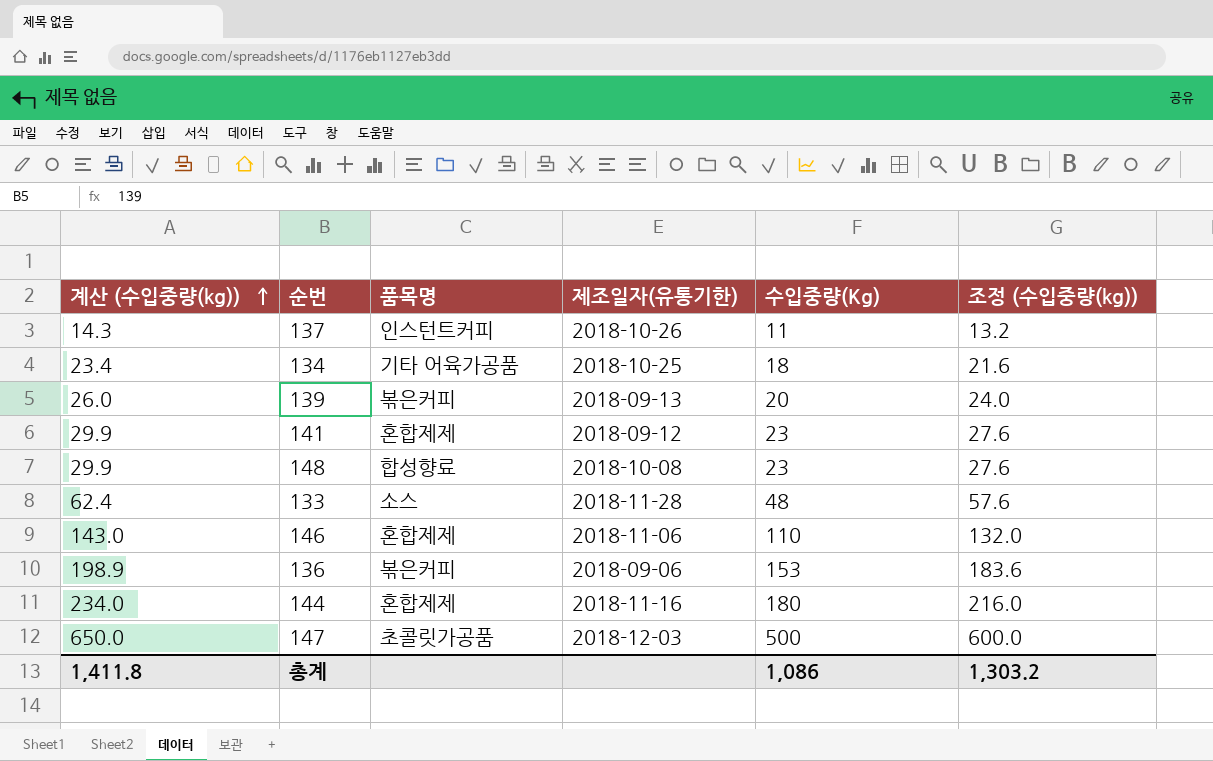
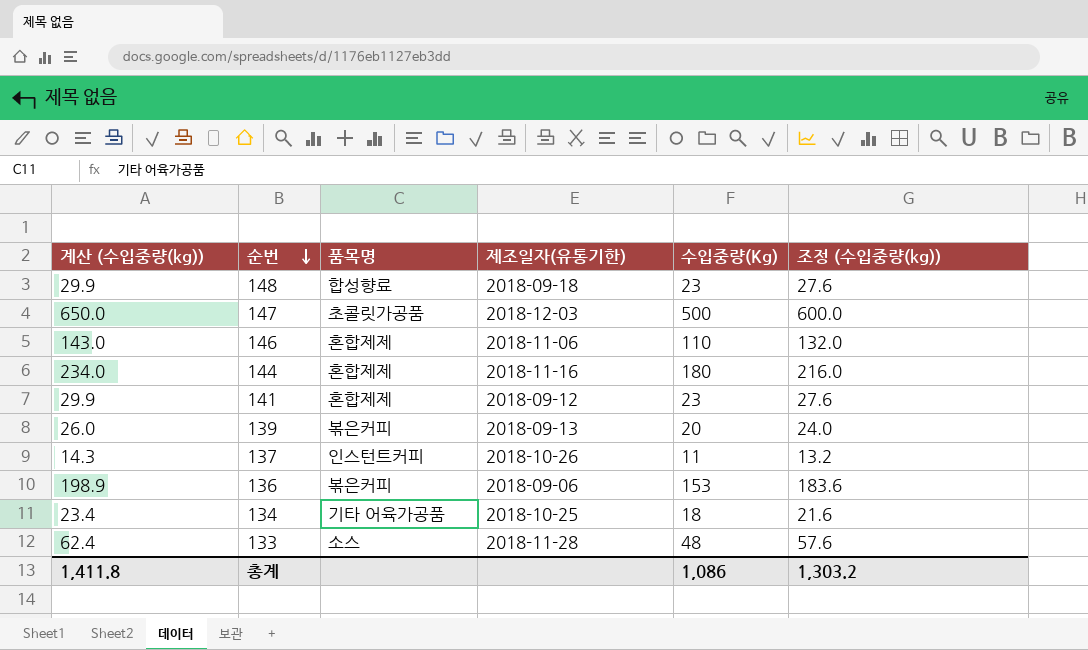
row order: 계산 (수입중량(kg)) ascending -> 순번 descending
148 | 제조일자(유통기한): 2018-10-08 -> 2018-09-18

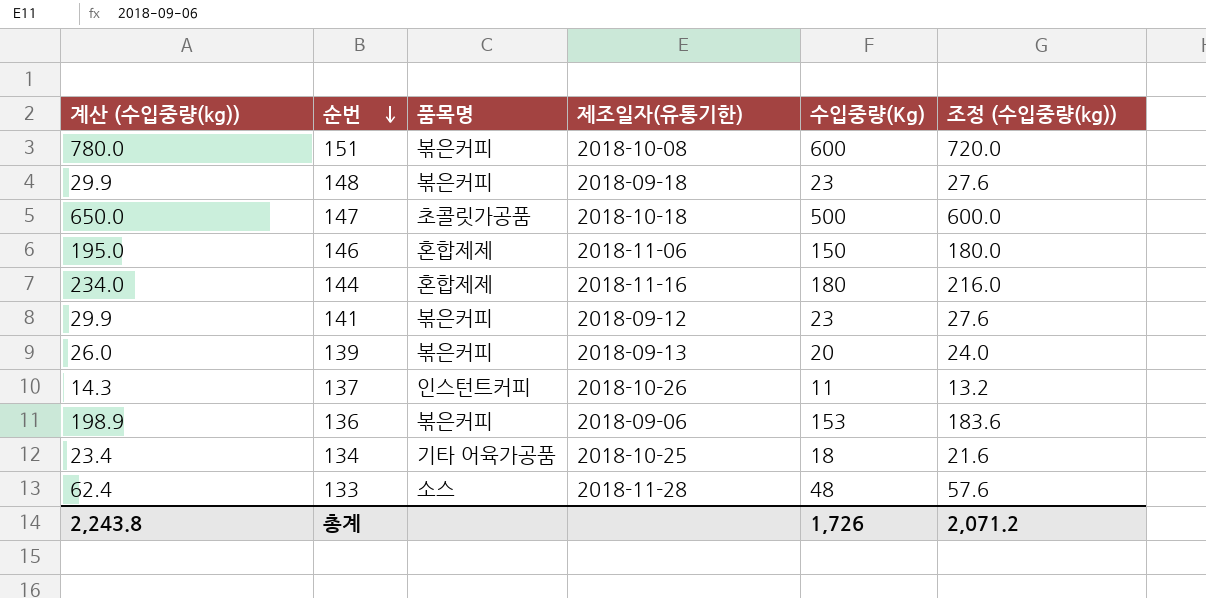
row 151: none -> 780.0 | 볶은커피 | 2018-10-08 | 600 | 720.0
148 | 품목명: 합성향료 -> 볶은커피
147 | 제조일자(유통기한): 2018-12-03 -> 2018-10-18
146 | 계산 (수입중량(kg)): 143.0 -> 195.0
146 | 수입중량(Kg): 110 -> 150
146 | 조정 (수입중량(kg)): 132.0 -> 180.0
141 | 품목명: 혼합제제 -> 볶은커피
총계 | 계산 (수입중량(kg)): 1,411.8 -> 2,243.8
총계 | 수입중량(Kg): 1,086 -> 1,726
총계 | 조정 (수입중량(kg)): 1,303.2 -> 2,071.2

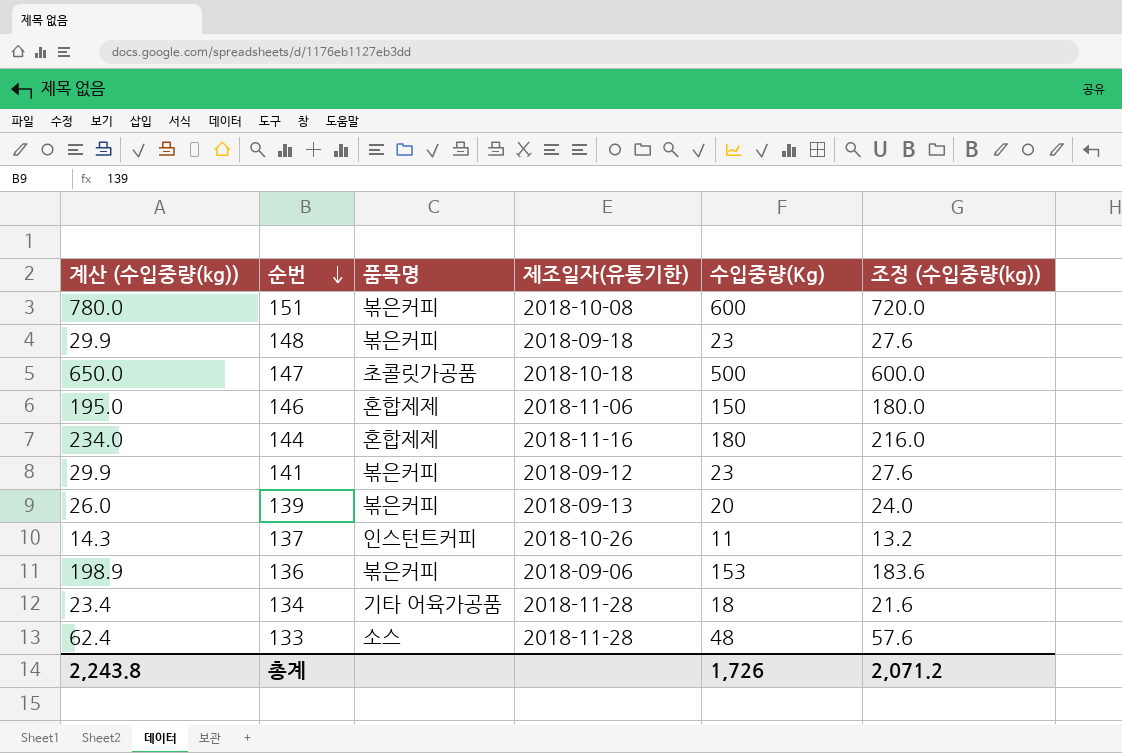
134 | 제조일자(유통기한): 2018-10-25 -> 2018-11-28

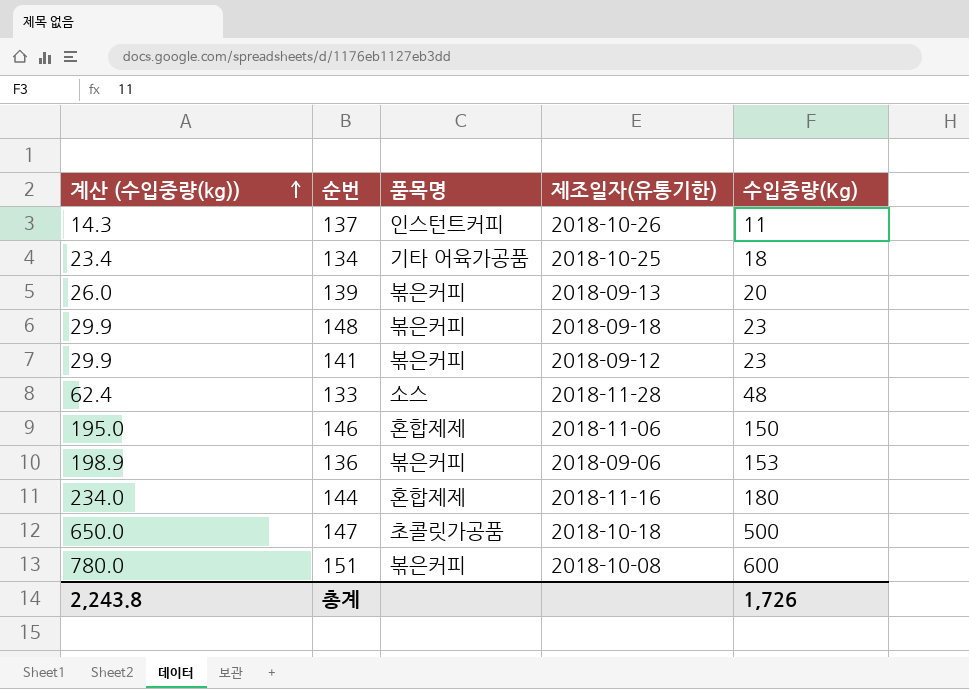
row order: 순번 descending -> 계산 (수입중량(kg)) ascending
column 조정 (수입중량(kg)) | formula: [수입중량(Kg)] * 1.2 -> none
134 | 제조일자(유통기한): 2018-11-28 -> 2018-10-25

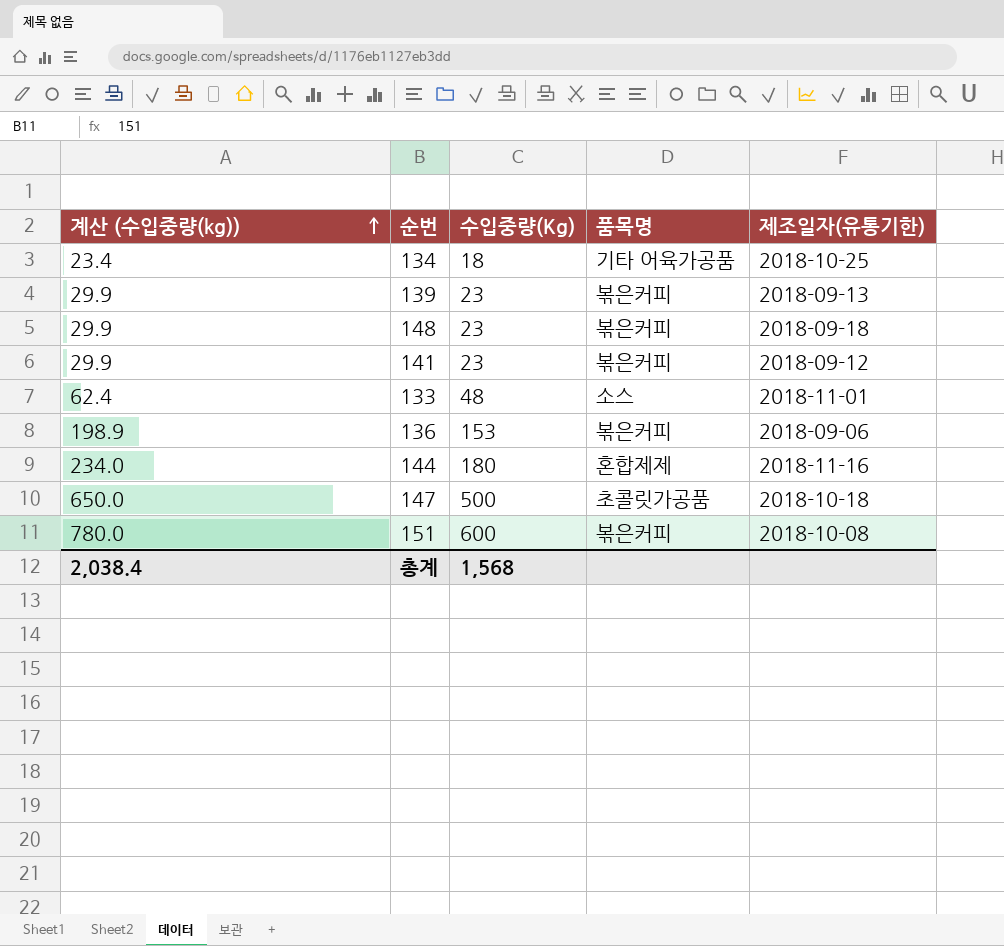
column 수입중량(Kg) | position: 5 -> 3
row 137: 14.3 | 인스턴트커피 | 2018-10-26 | 11 -> none
row 146: 195.0 | 혼합제제 | 2018-11-06 | 150 -> none
139 | 계산 (수입중량(kg)): 26.0 -> 29.9
139 | 수입중량(Kg): 20 -> 23
133 | 제조일자(유통기한): 2018-11-28 -> 2018-11-01
총계 | 계산 (수입중량(kg)): 2,243.8 -> 2,038.4
총계 | 수입중량(Kg): 1,726 -> 1,568

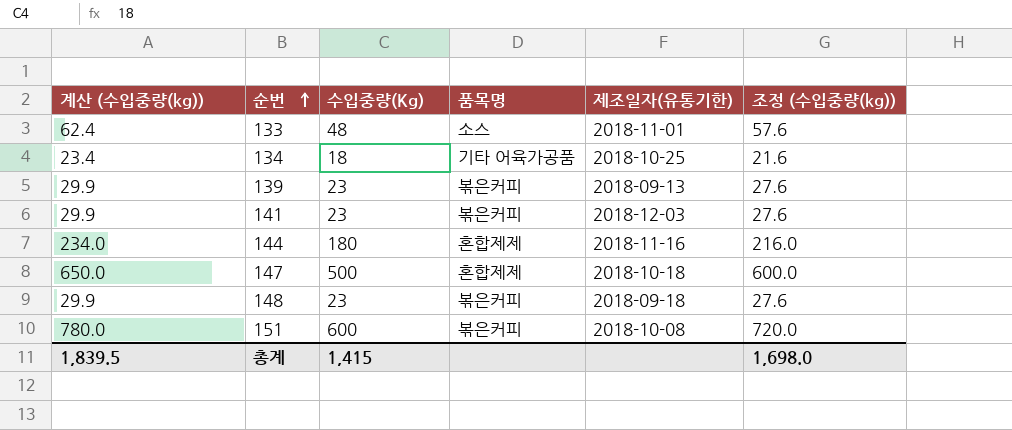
row order: 계산 (수입중량(kg)) ascending -> 순번 ascending
column 조정 (수입중량(kg)) | formula: none -> [수입중량(Kg)] * 1.2
row 136: 198.9 | 153 | 볶은커피 | 2018-09-06 -> none
141 | 제조일자(유통기한): 2018-09-12 -> 2018-12-03
147 | 품목명: 초콜릿가공품 -> 혼합제제
총계 | 계산 (수입중량(kg)): 2,038.4 -> 1,839.5
총계 | 수입중량(Kg): 1,568 -> 1,415

